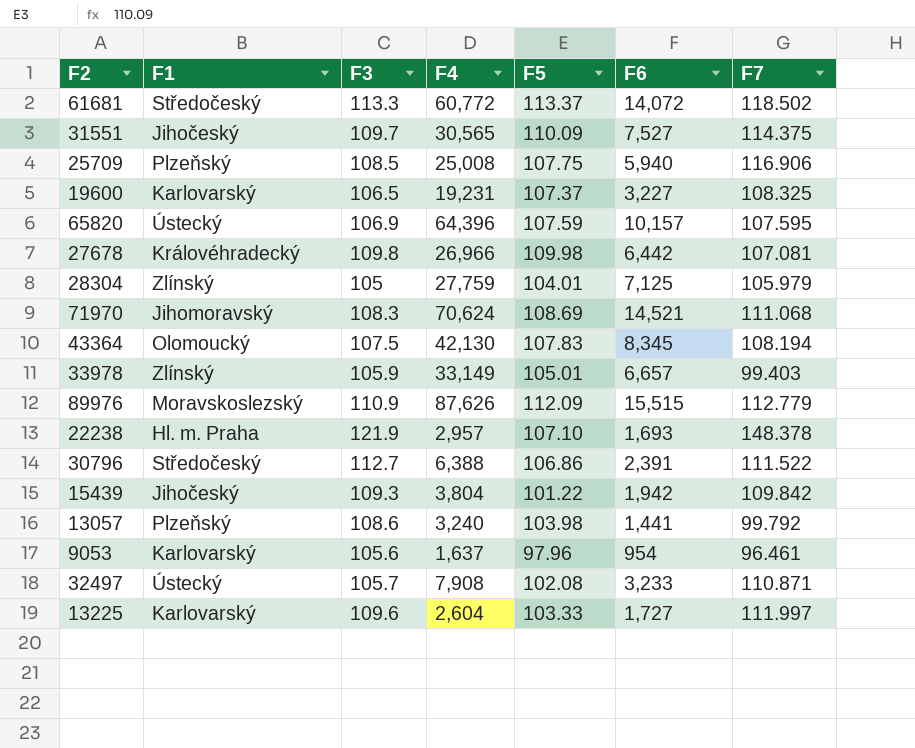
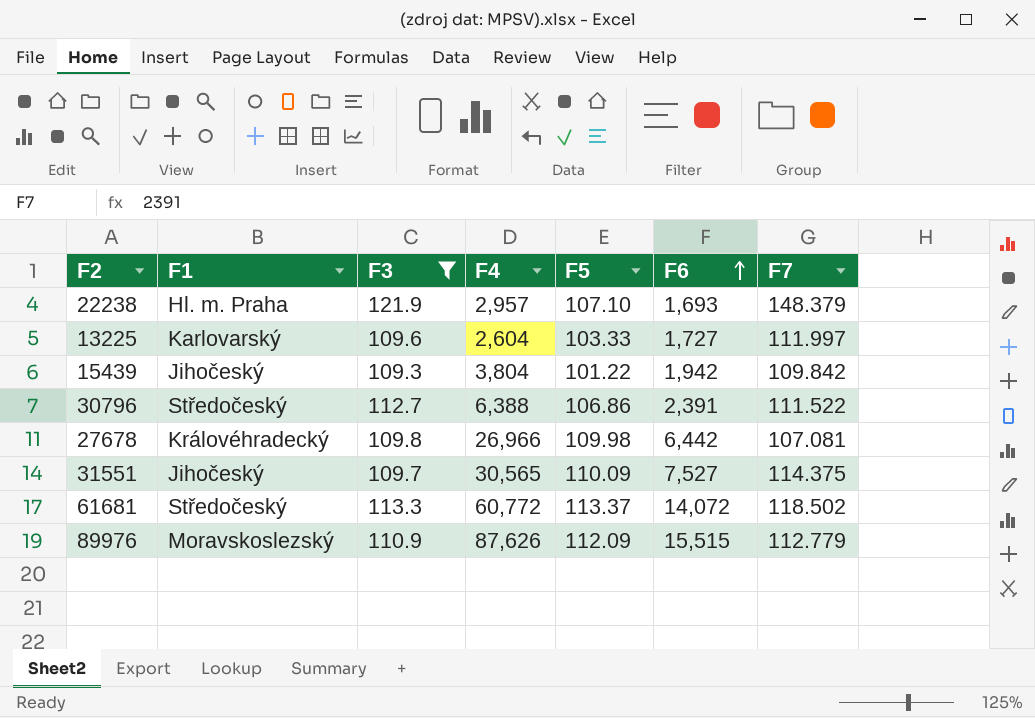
filter: none -> F3 >= 109.3
row order: none -> F6 ascending
22238 | F7: 148.378 -> 148.379

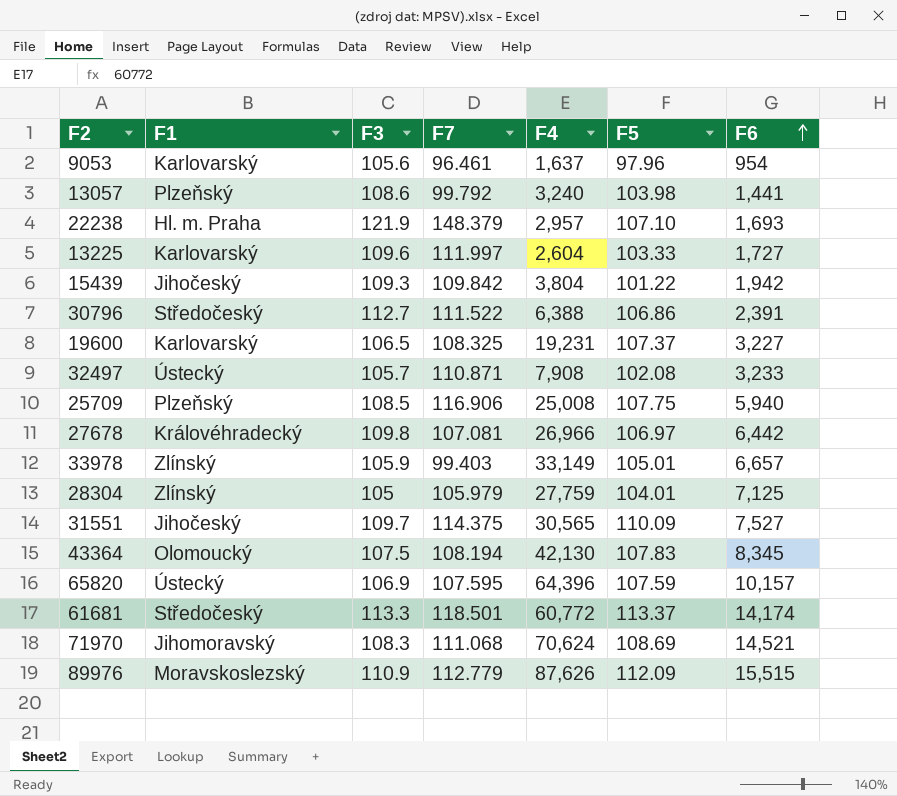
filter: F3 >= 109.3 -> none
column F7 | position: 7 -> 4
27678 | F5: 109.98 -> 106.97
61681 | F7: 118.502 -> 118.501
61681 | F6: 14,072 -> 14,174

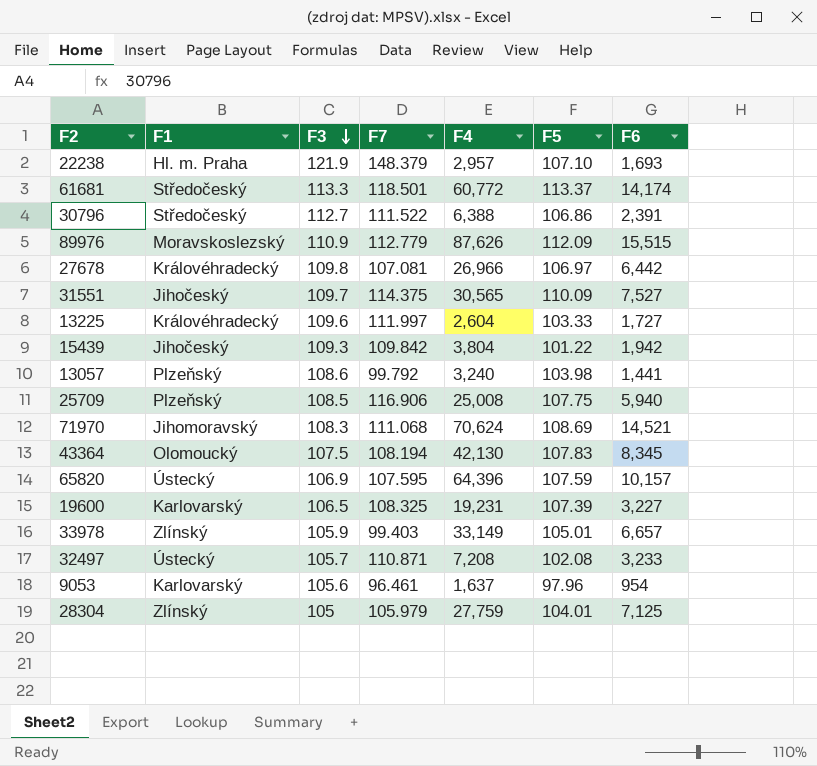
row order: F6 ascending -> F3 descending
13225 | F1: Karlovarský -> Královéhradecký
19600 | F5: 107.37 -> 107.39
32497 | F4: 7,908 -> 7,208

